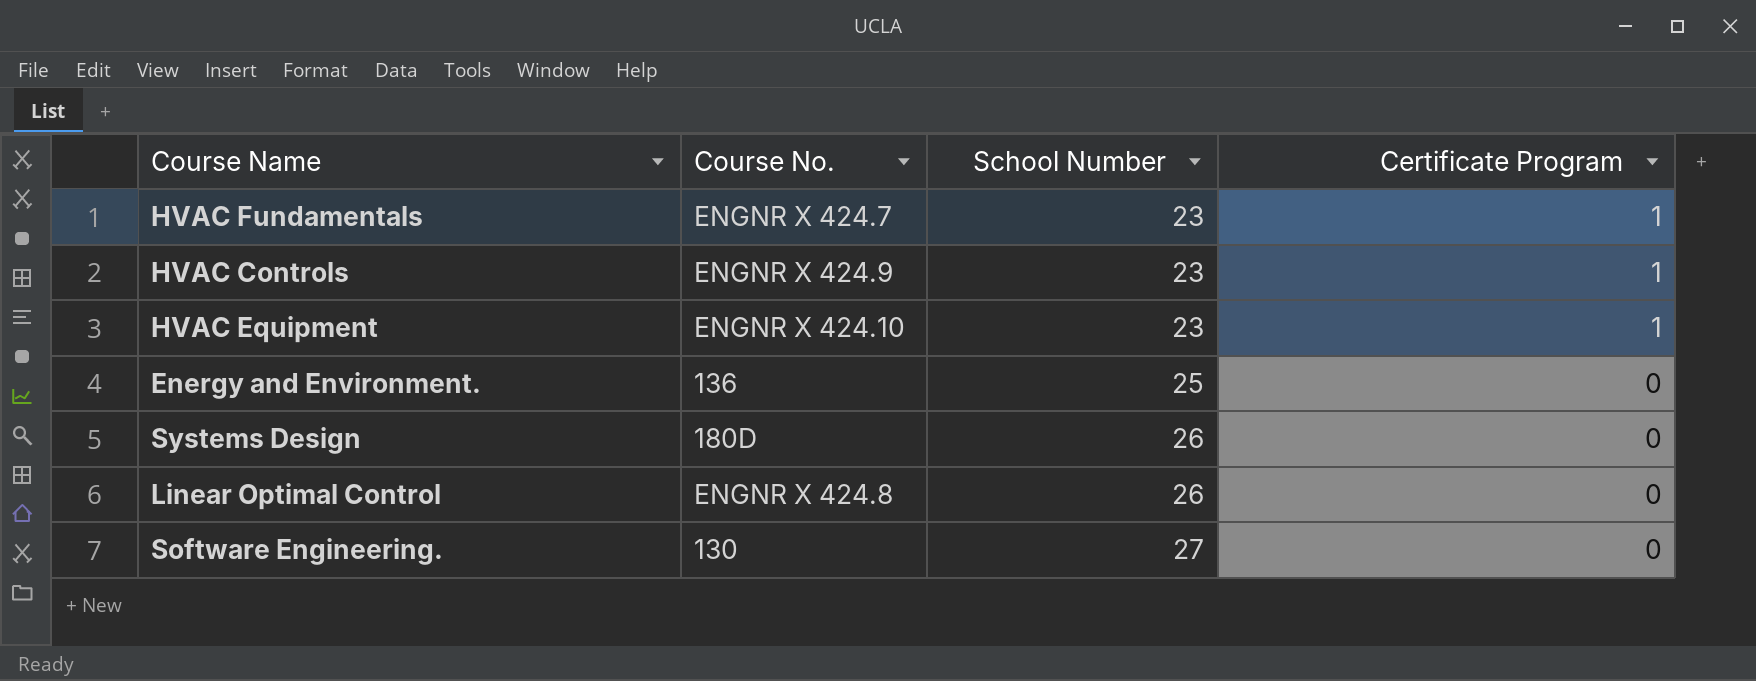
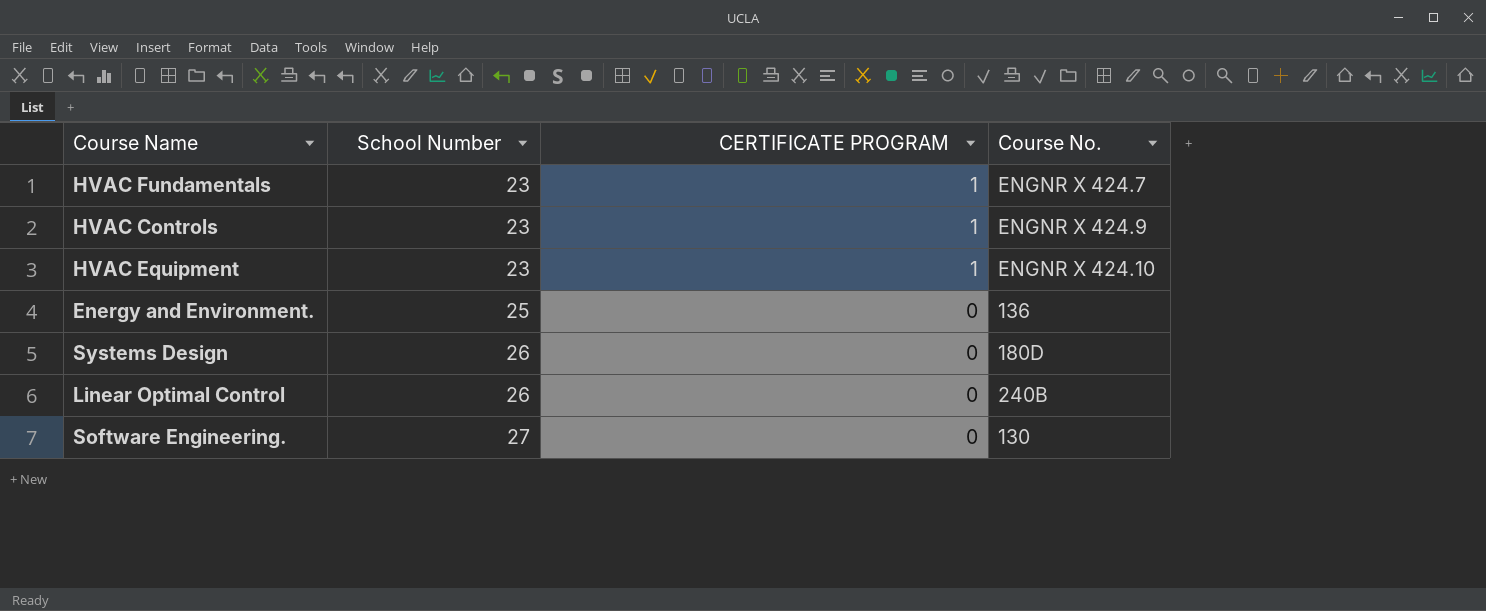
column name: Certificate Program -> CERTIFICATE PROGRAM
column Course No. | position: 2 -> 4
Linear Optimal Control | Course No.: ENGNR X 424.8 -> 240B

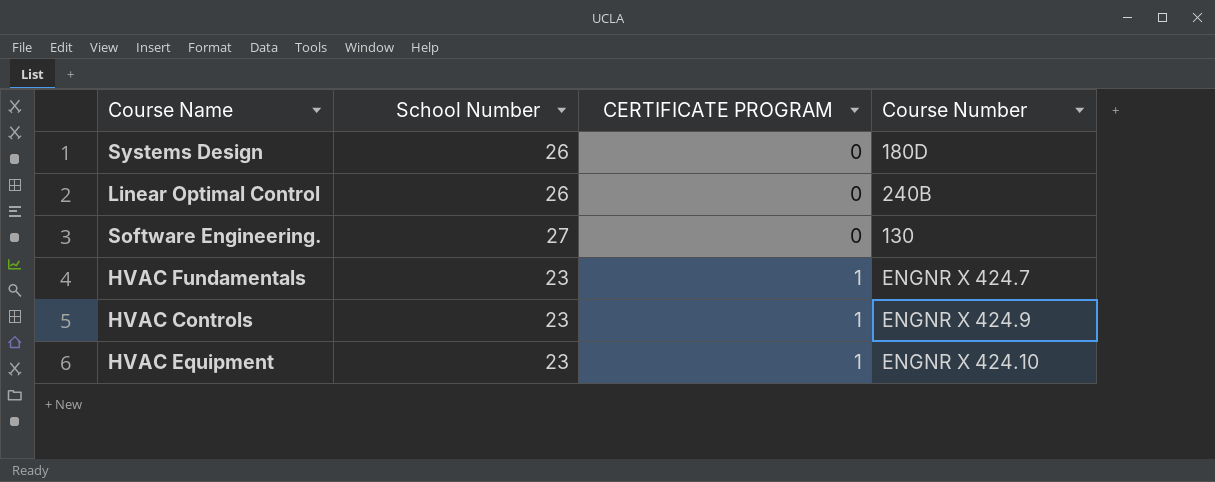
row order: School Number ascending -> CERTIFICATE PROGRAM ascending
column name: Course No. -> Course Number
row Energy and Environment.: 25 | 0 | 136 -> none

